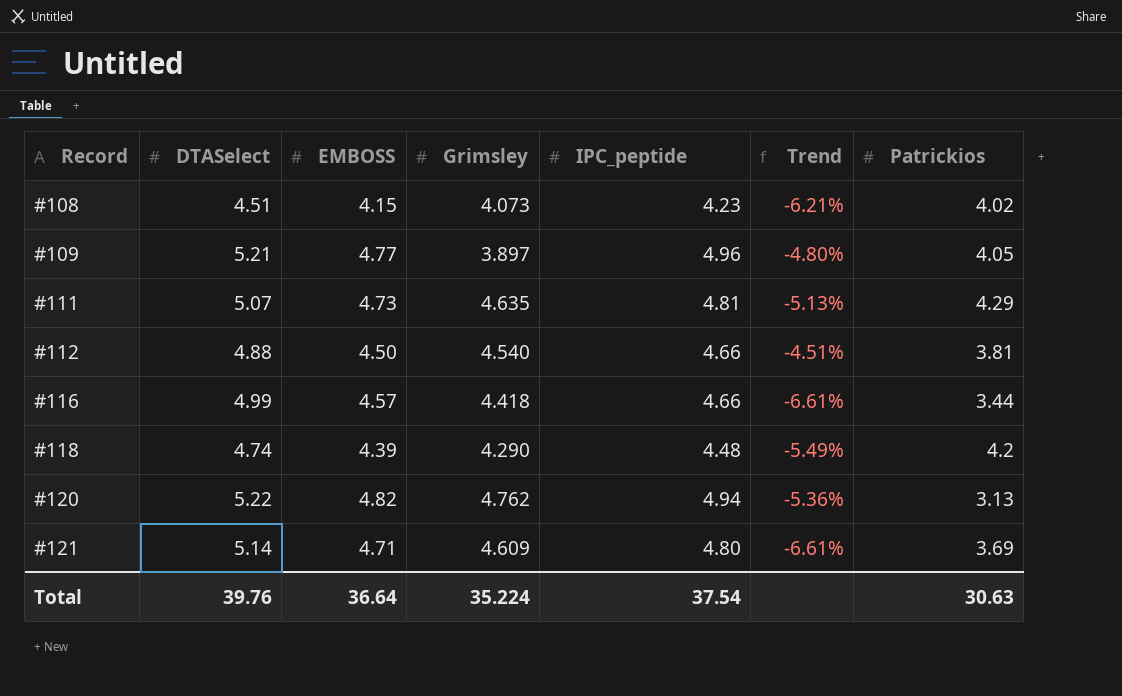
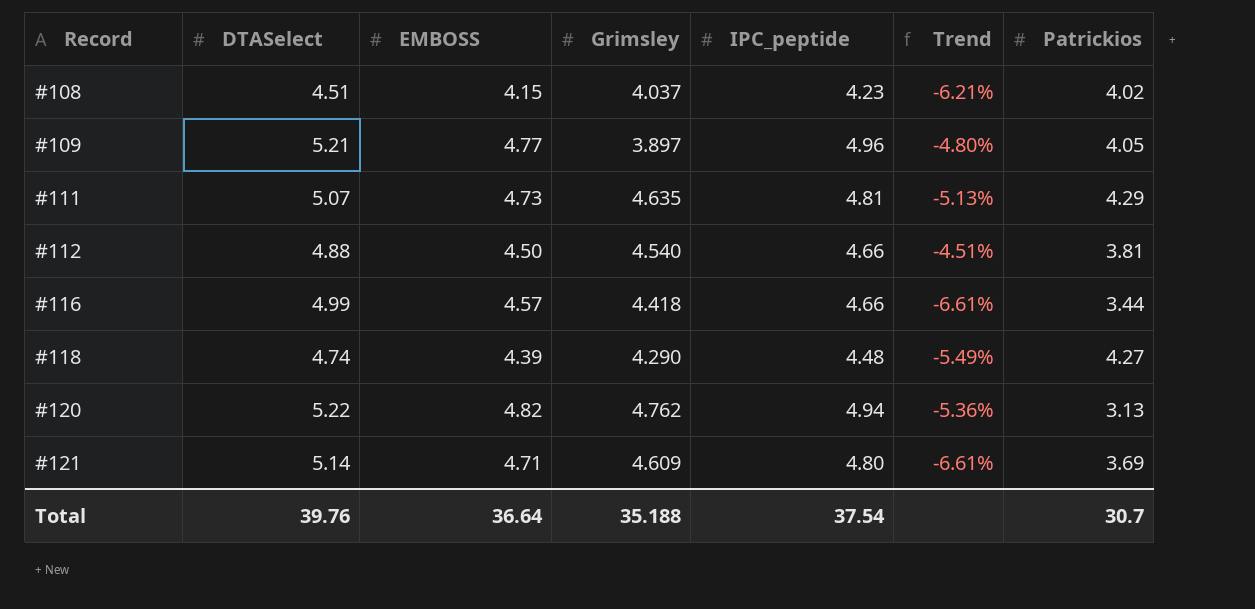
#108 | Grimsley: 4.073 -> 4.037
#118 | Patrickios: 4.2 -> 4.27
Total | Grimsley: 35.224 -> 35.188
Total | Patrickios: 30.63 -> 30.7

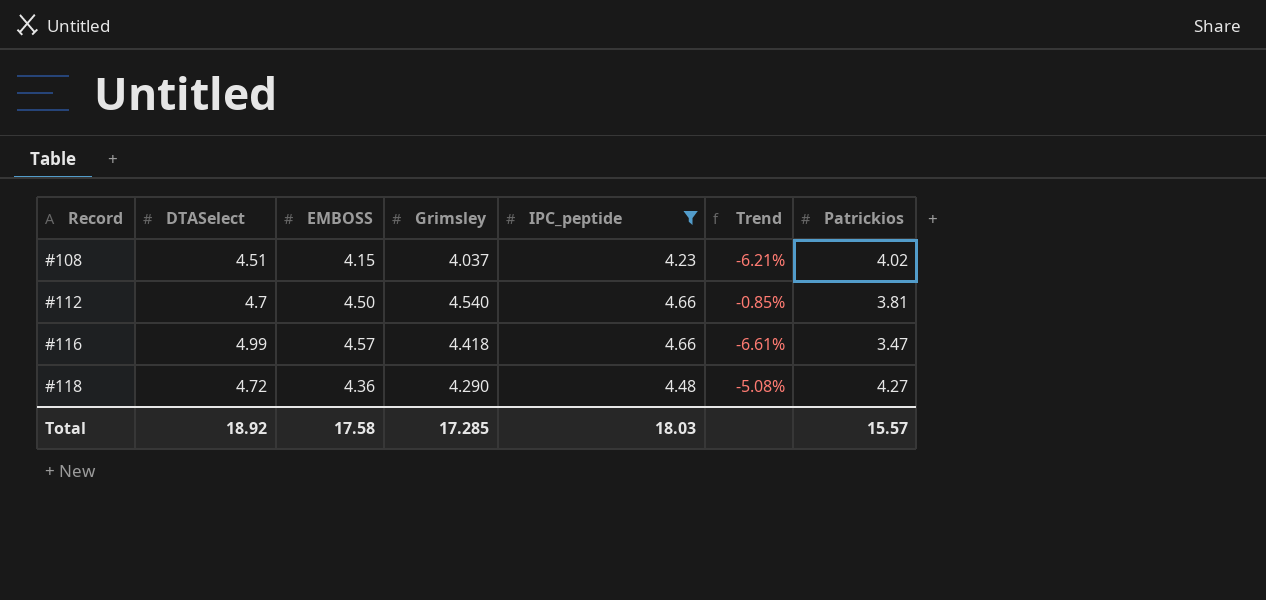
filter: none -> IPC_peptide <= 4.66
#112 | DTASelect: 4.88 -> 4.7
#112 | Trend: -4.51% -> -0.85%
#116 | Patrickios: 3.44 -> 3.47
#118 | DTASelect: 4.74 -> 4.72
#118 | EMBOSS: 4.39 -> 4.36
#118 | Trend: -5.49% -> -5.08%
Total | DTASelect: 39.76 -> 18.92
Total | EMBOSS: 36.64 -> 17.58
Total | Grimsley: 35.188 -> 17.285
Total | IPC_peptide: 37.54 -> 18.03
Total | Patrickios: 30.7 -> 15.57

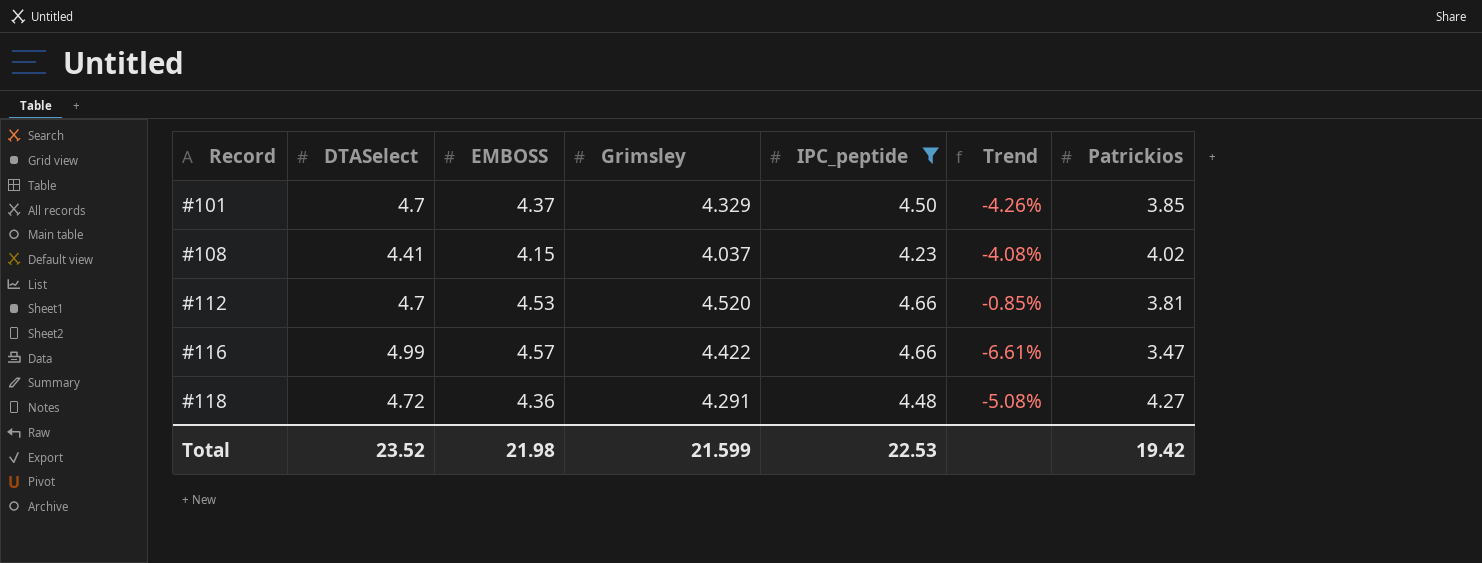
row #101: none -> 4.7 | 4.37 | 4.329 | 4.50 | -4.26% | 3.85
#108 | DTASelect: 4.51 -> 4.41
#108 | Trend: -6.21% -> -4.08%
#112 | EMBOSS: 4.50 -> 4.53
#112 | Grimsley: 4.540 -> 4.520
#116 | Grimsley: 4.418 -> 4.422
#118 | Grimsley: 4.290 -> 4.291
Total | DTASelect: 18.92 -> 23.52
Total | EMBOSS: 17.58 -> 21.98
Total | Grimsley: 17.285 -> 21.599
Total | IPC_peptide: 18.03 -> 22.53
Total | Patrickios: 15.57 -> 19.42

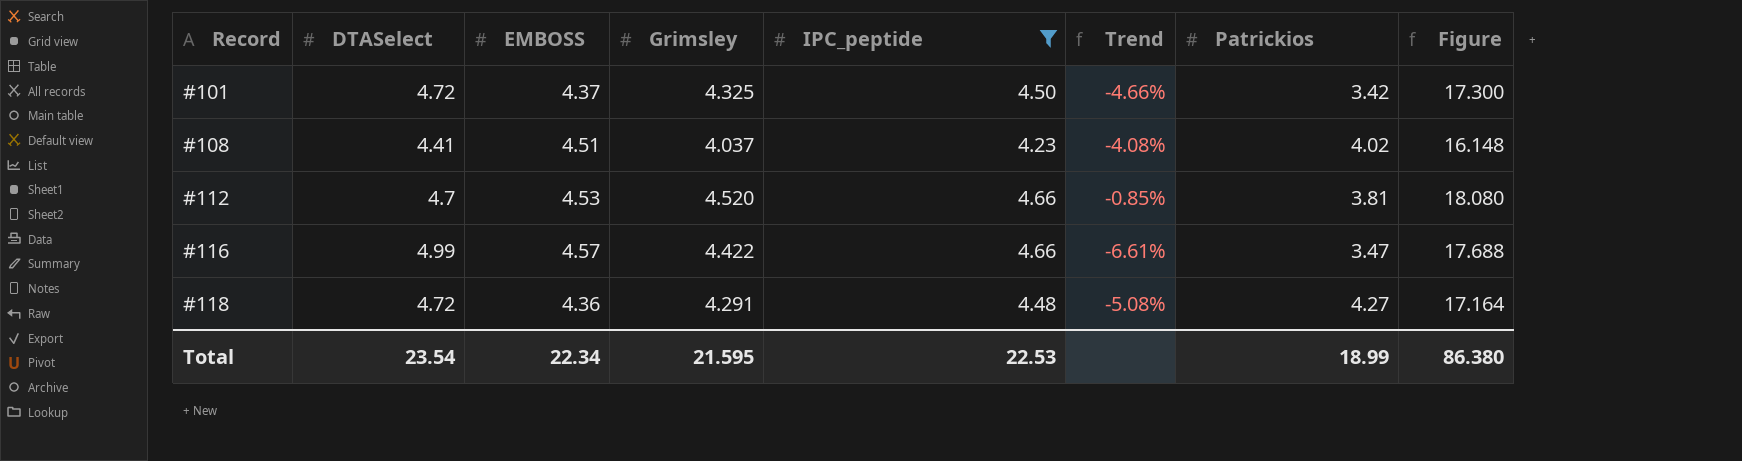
column Figure | formula: none -> [Grimsley] * 4
#101 | DTASelect: 4.7 -> 4.72
#101 | Grimsley: 4.329 -> 4.325
#101 | Trend: -4.26% -> -4.66%
#101 | Patrickios: 3.85 -> 3.42
#108 | EMBOSS: 4.15 -> 4.51
Total | DTASelect: 23.52 -> 23.54
Total | EMBOSS: 21.98 -> 22.34
Total | Grimsley: 21.599 -> 21.595
Total | Patrickios: 19.42 -> 18.99

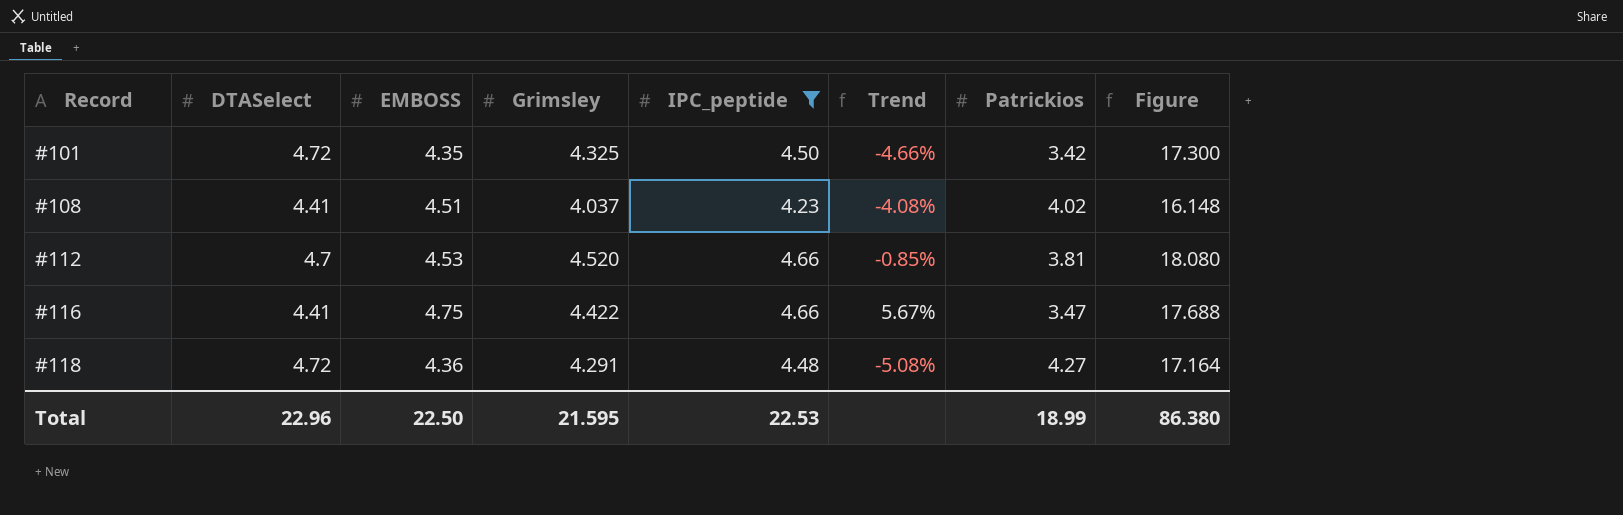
#101 | EMBOSS: 4.37 -> 4.35
#116 | DTASelect: 4.99 -> 4.41
#116 | EMBOSS: 4.57 -> 4.75
#116 | Trend: -6.61% -> 5.67%
Total | DTASelect: 23.54 -> 22.96
Total | EMBOSS: 22.34 -> 22.50

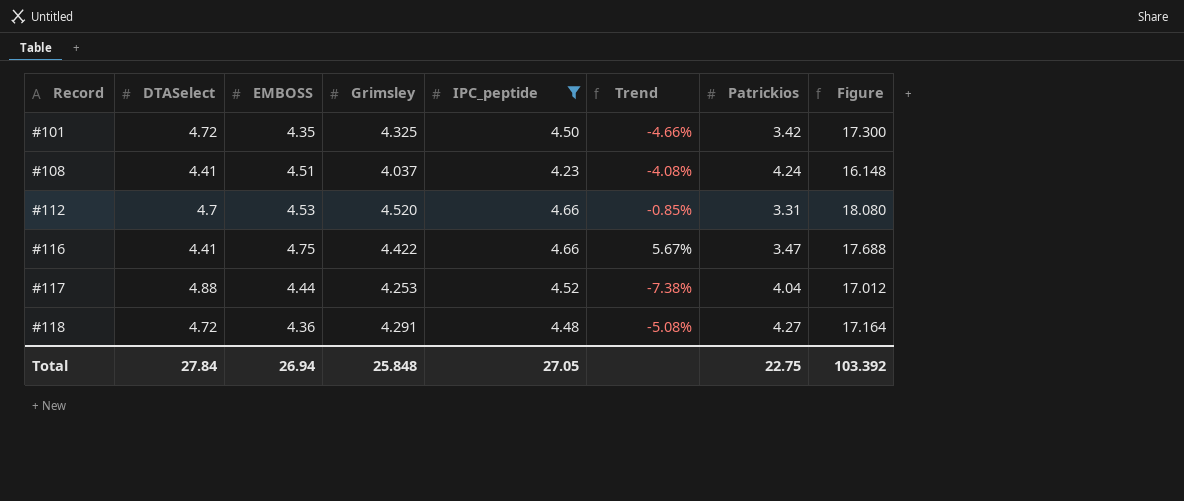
#108 | Patrickios: 4.02 -> 4.24
#112 | Patrickios: 3.81 -> 3.31
row #117: none -> 4.88 | 4.44 | 4.253 | 4.52 | -7.38% | 4.04 | 17.012
Total | DTASelect: 22.96 -> 27.84
Total | EMBOSS: 22.50 -> 26.94
Total | Grimsley: 21.595 -> 25.848
Total | IPC_peptide: 22.53 -> 27.05
Total | Patrickios: 18.99 -> 22.75
Total | Figure: 86.380 -> 103.392

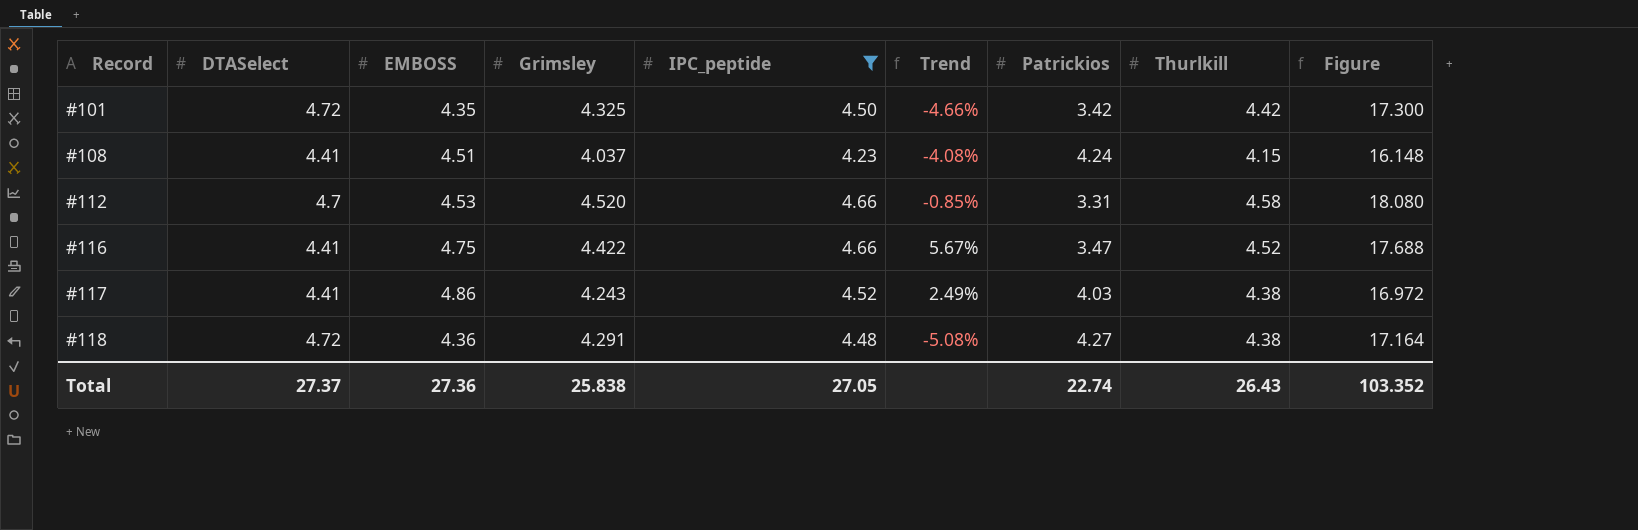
column Thurlkill | position: none -> 8
#117 | DTASelect: 4.88 -> 4.41
#117 | EMBOSS: 4.44 -> 4.86
#117 | Grimsley: 4.253 -> 4.243
#117 | Trend: -7.38% -> 2.49%
#117 | Patrickios: 4.04 -> 4.03
#117 | Figure: 17.012 -> 16.972
Total | DTASelect: 27.84 -> 27.37
Total | EMBOSS: 26.94 -> 27.36
Total | Grimsley: 25.848 -> 25.838
Total | Patrickios: 22.75 -> 22.74
Total | Figure: 103.392 -> 103.352

